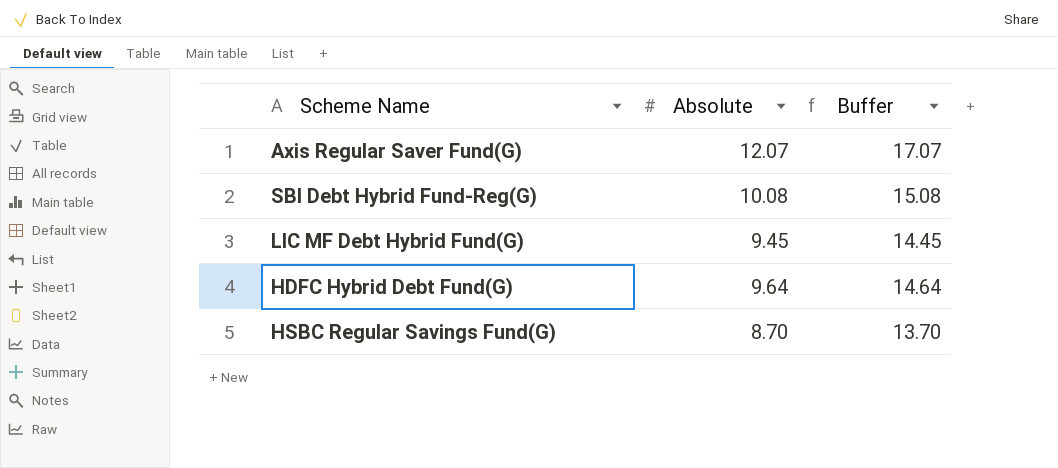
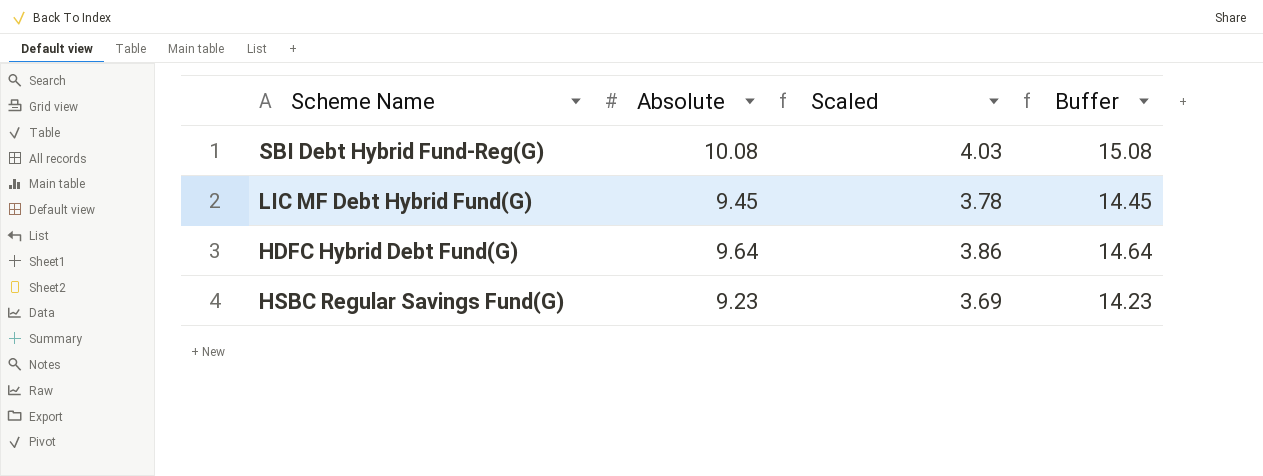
column Scaled | formula: none -> [Absolute] * 0.4
row Axis Regular Saver Fund(G): 12.07 | 17.07 -> none
HSBC Regular Savings Fund(G) | Absolute: 8.70 -> 9.23
HSBC Regular Savings Fund(G) | Buffer: 13.70 -> 14.23

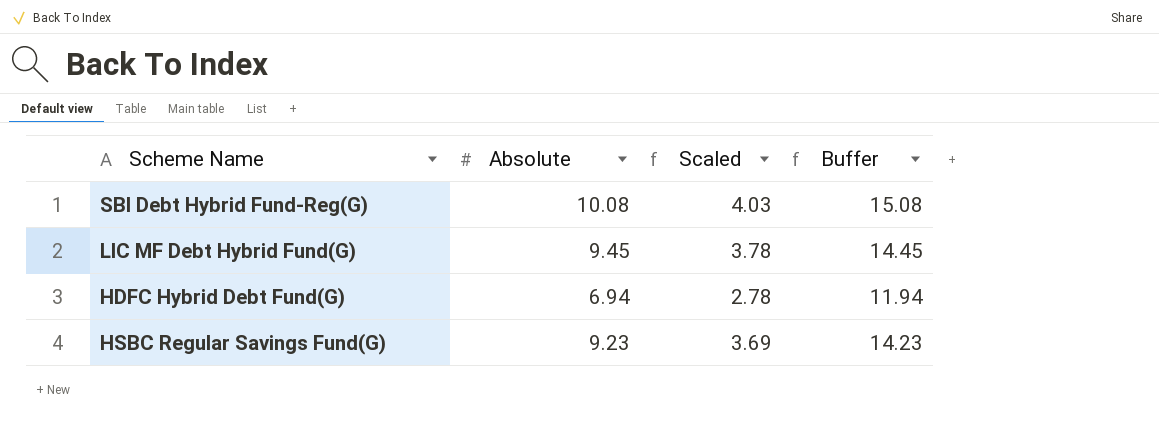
HDFC Hybrid Debt Fund(G) | Absolute: 9.64 -> 6.94
HDFC Hybrid Debt Fund(G) | Scaled: 3.86 -> 2.78
HDFC Hybrid Debt Fund(G) | Buffer: 14.64 -> 11.94

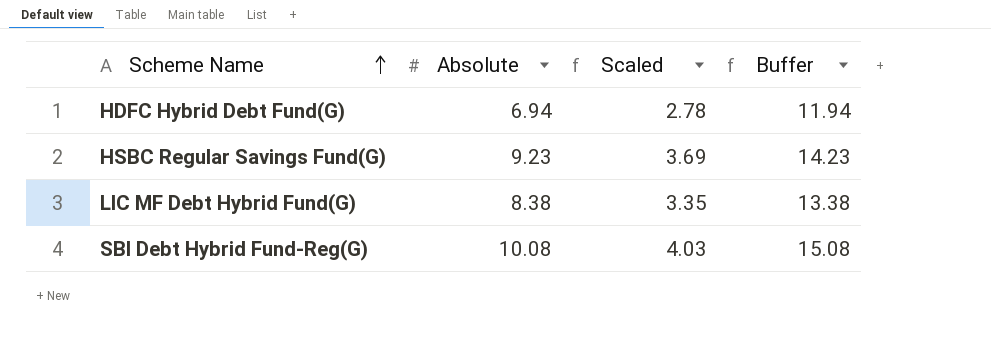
row order: none -> Scheme Name ascending
LIC MF Debt Hybrid Fund(G) | Absolute: 9.45 -> 8.38
LIC MF Debt Hybrid Fund(G) | Scaled: 3.78 -> 3.35
LIC MF Debt Hybrid Fund(G) | Buffer: 14.45 -> 13.38

